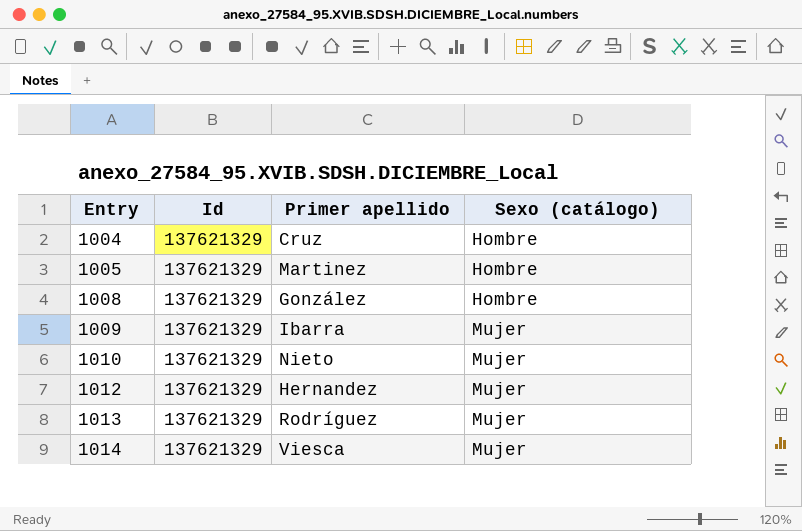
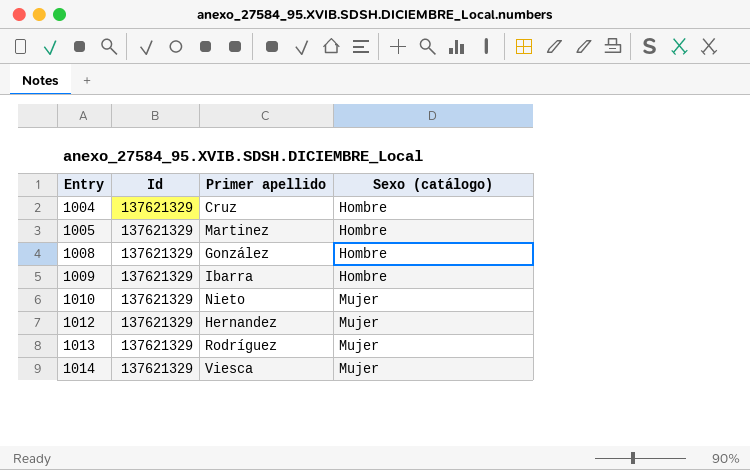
1009 | Sexo (catálogo): Mujer -> Hombre

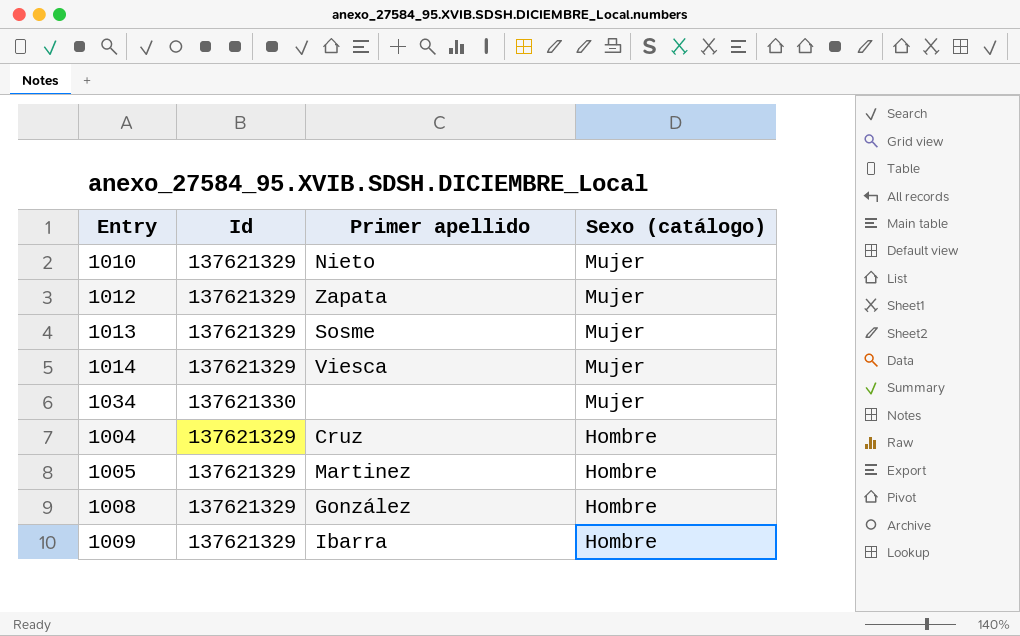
row order: Entry ascending -> Sexo (catálogo) descending
1012 | Primer apellido: Hernandez -> Zapata
1013 | Primer apellido: Rodríguez -> Sosme
row 1034: none -> 137621330 | none | Mujer

